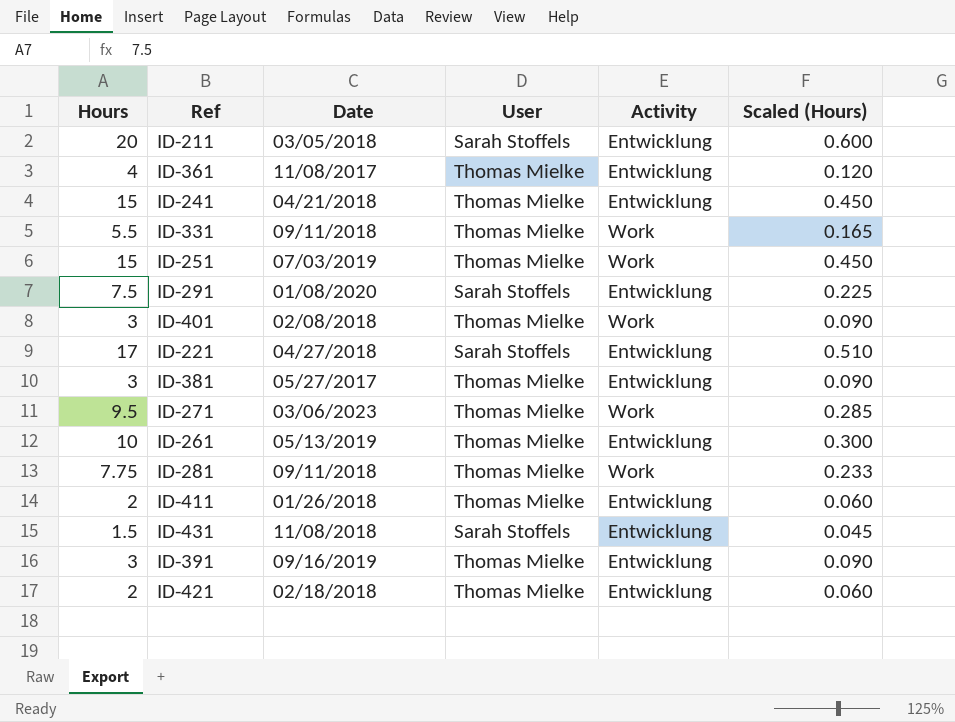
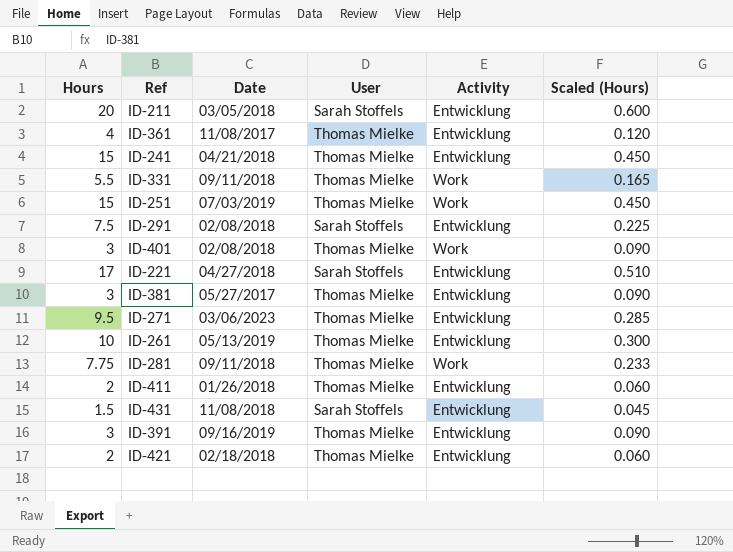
ID-291 | Date: 01/08/2020 -> 02/08/2018
ID-271 | Activity: Work -> Entwicklung

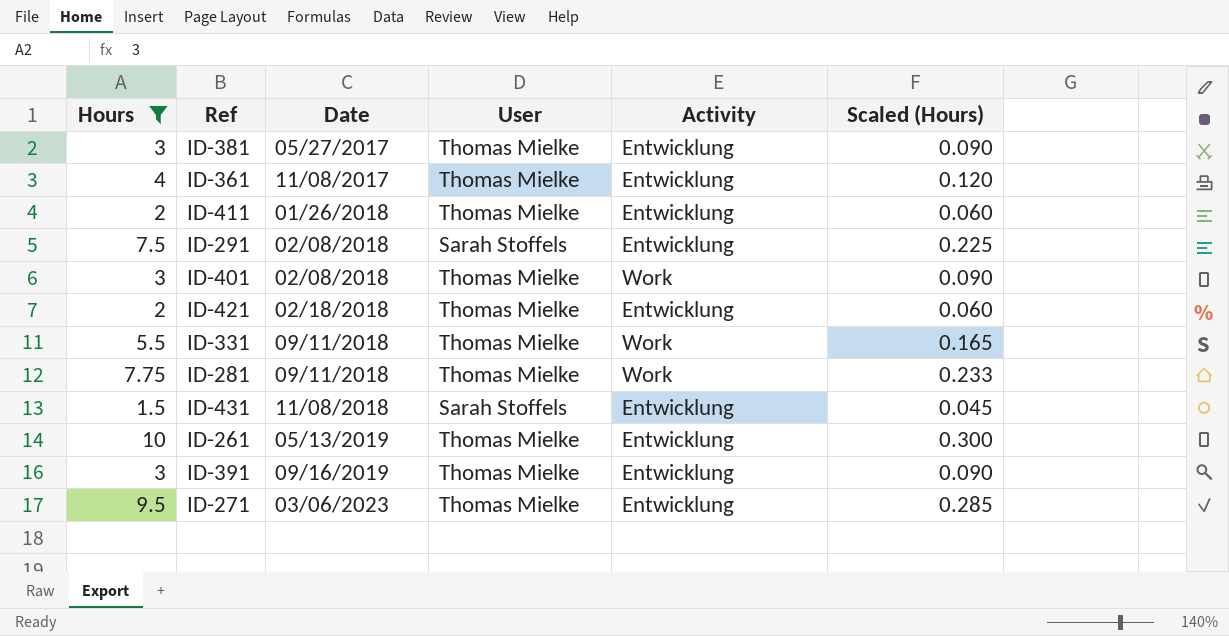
filter: none -> Hours <= 10
row order: none -> Date ascending

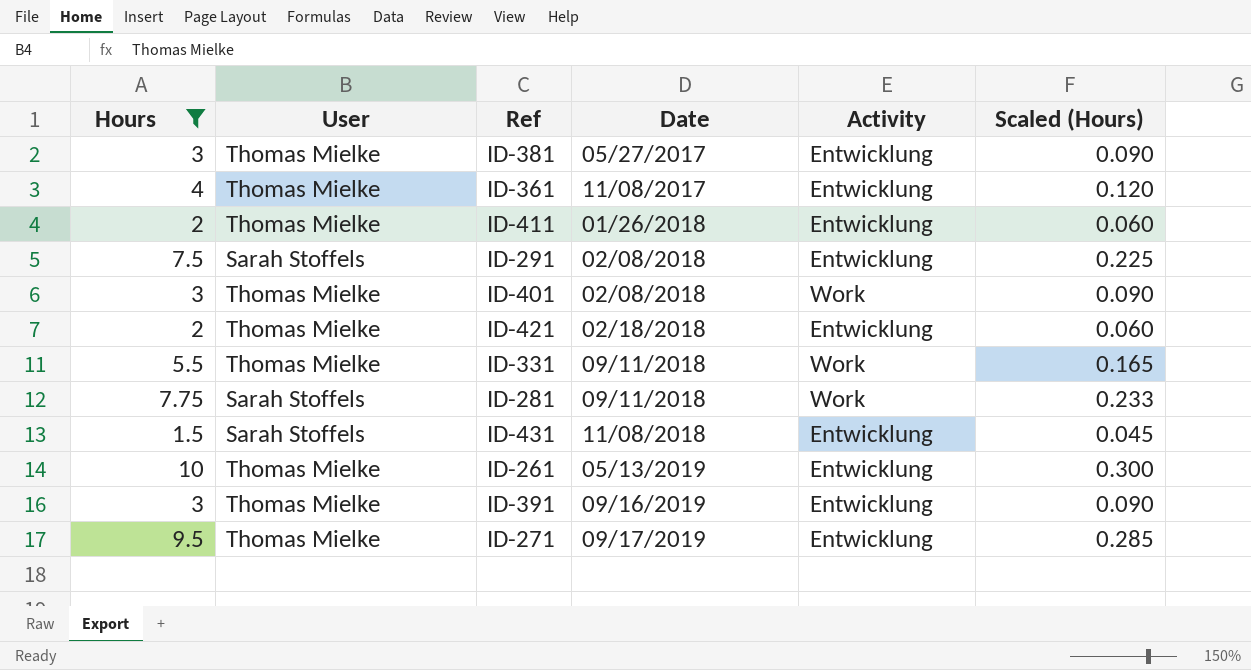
column User | position: 4 -> 2
ID-281 | User: Thomas Mielke -> Sarah Stoffels
ID-271 | Date: 03/06/2023 -> 09/17/2019

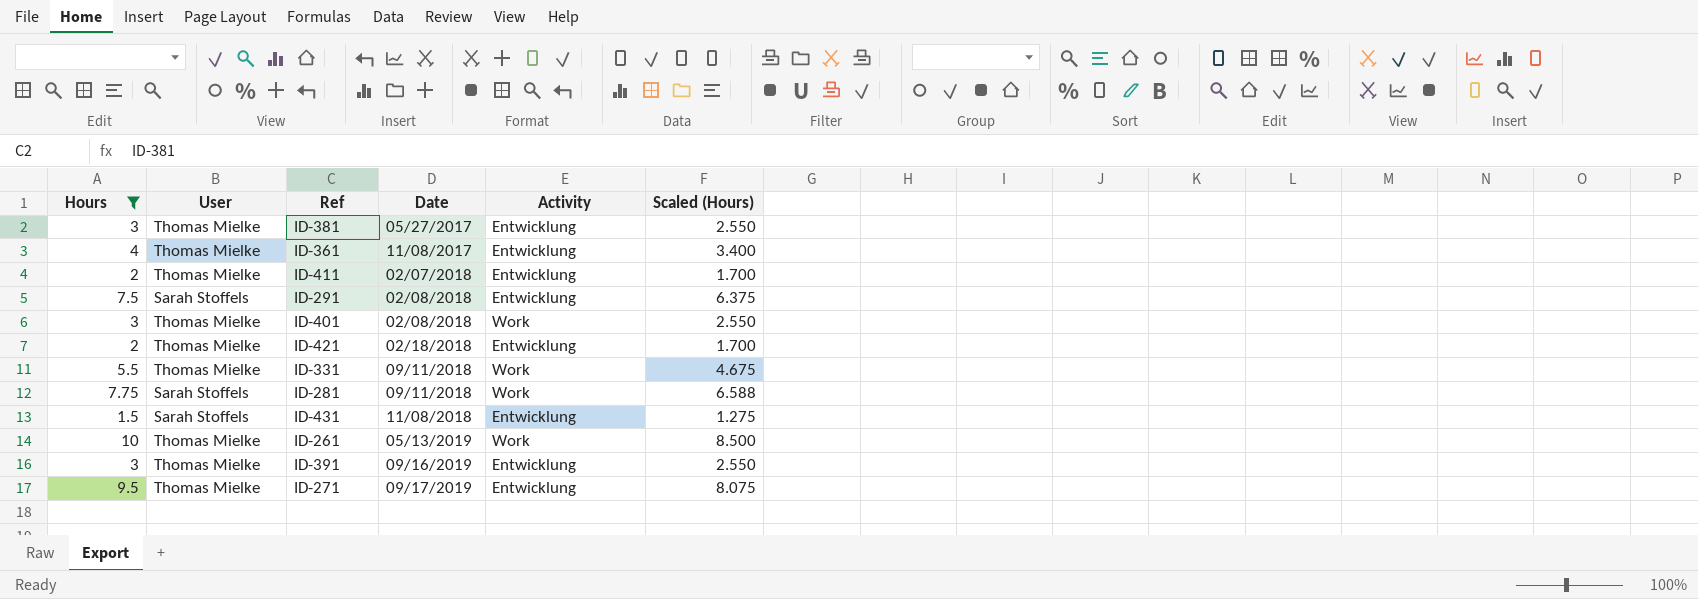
column Scaled (Hours) | formula: [Hours] * 0.03 -> [Hours] * 0.85
ID-411 | Date: 01/26/2018 -> 02/07/2018
ID-261 | Activity: Entwicklung -> Work

